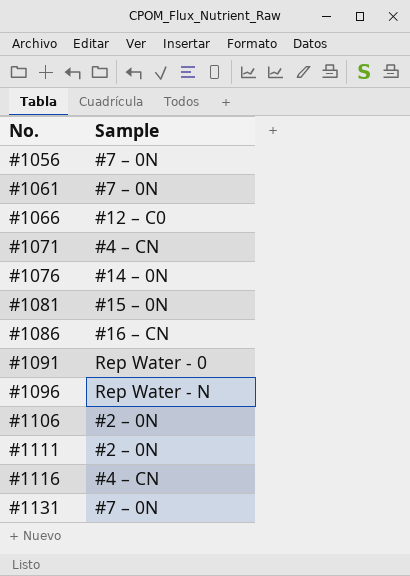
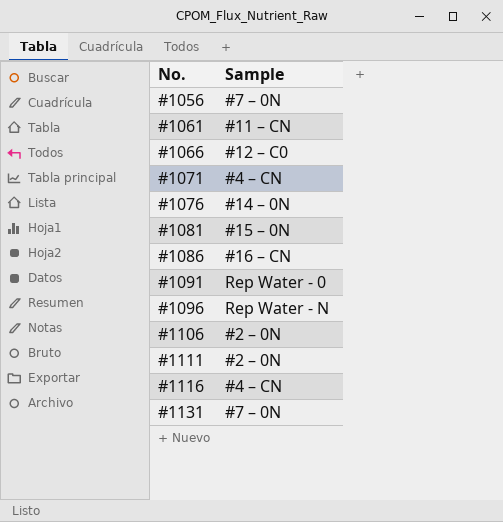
#1061 | Sample: #7 – 0N -> #11 – CN

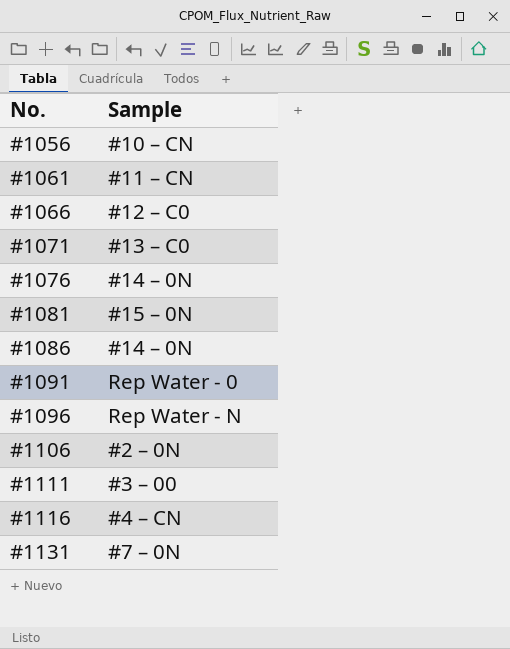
#1056 | Sample: #7 – 0N -> #10 – CN
#1071 | Sample: #4 – CN -> #13 – C0
#1086 | Sample: #16 – CN -> #14 – 0N
#1111 | Sample: #2 – 0N -> #3 – 00

